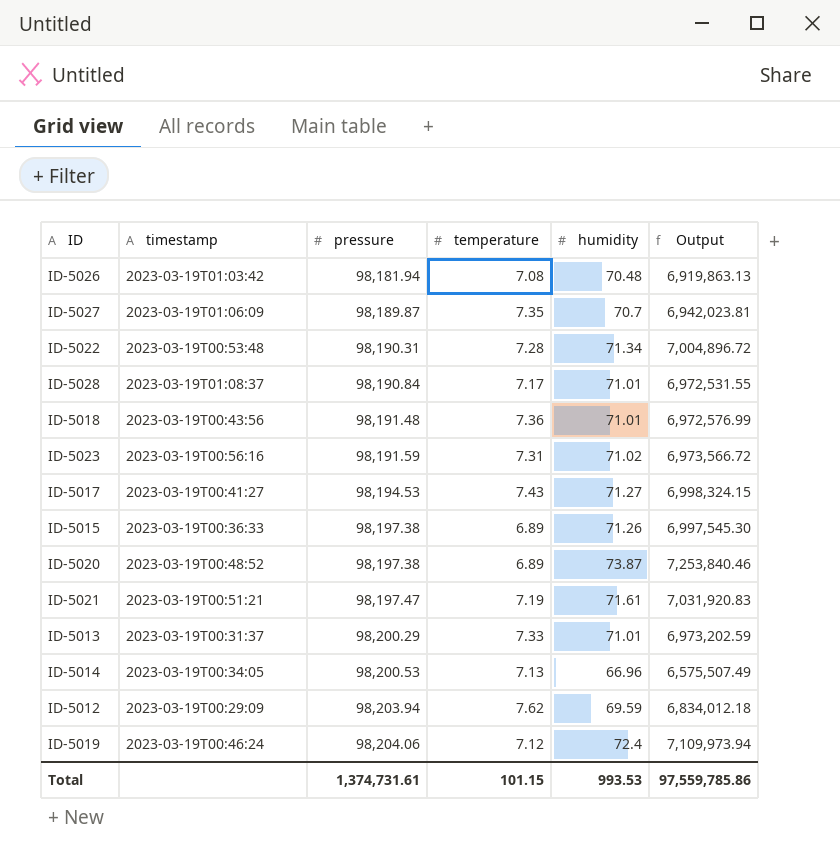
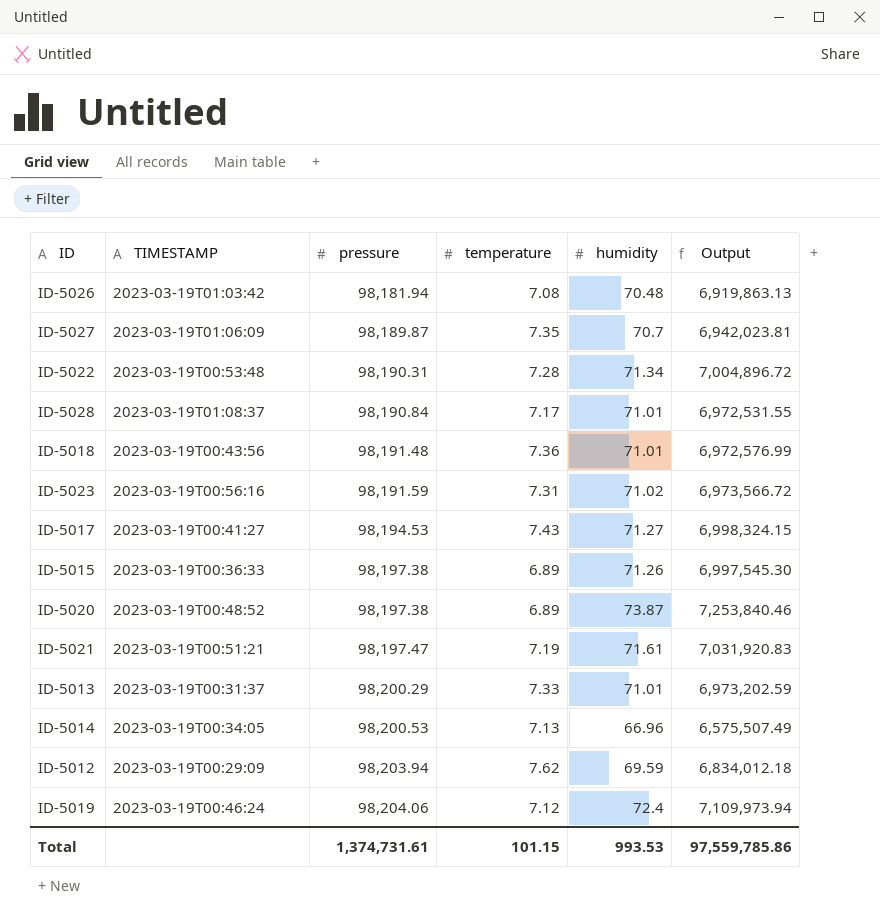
column name: timestamp -> TIMESTAMP

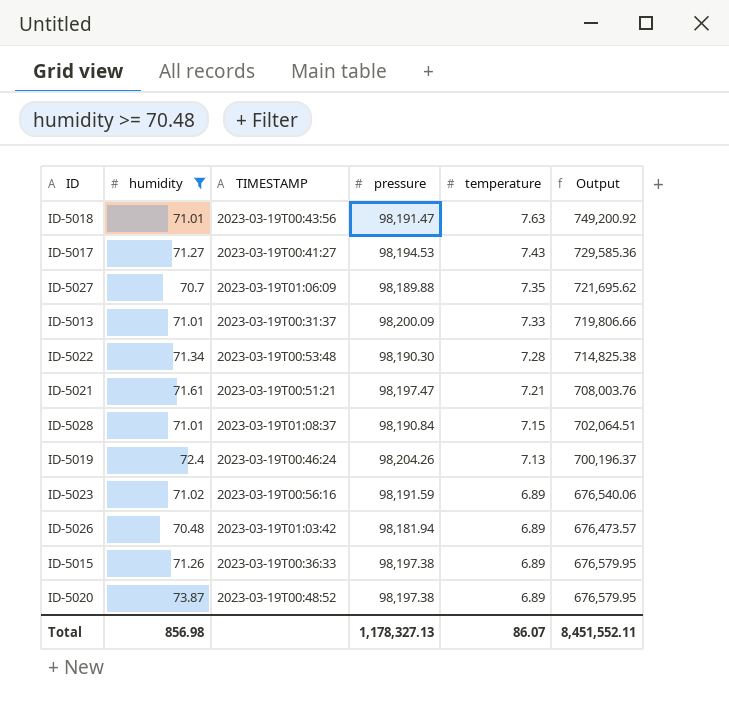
filter: none -> humidity >= 70.48
row order: pressure ascending -> temperature descending
column humidity | position: 5 -> 2
column Output | formula: [pressure] * [humidity] -> [pressure] * [temperature]
ID-5018 | pressure: 98,191.48 -> 98,191.47
ID-5018 | temperature: 7.36 -> 7.63
ID-5027 | pressure: 98,189.87 -> 98,189.88
ID-5013 | pressure: 98,200.29 -> 98,200.09
ID-5022 | pressure: 98,190.31 -> 98,190.30
ID-5021 | temperature: 7.19 -> 7.21
ID-5028 | temperature: 7.17 -> 7.15
ID-5019 | pressure: 98,204.06 -> 98,204.26
ID-5019 | temperature: 7.12 -> 7.13
ID-5023 | temperature: 7.31 -> 6.89
ID-5026 | temperature: 7.08 -> 6.89
Total | humidity: 993.53 -> 856.98
Total | pressure: 1,374,731.61 -> 1,178,327.13
Total | temperature: 101.15 -> 86.07
Total | Output: 97,559,785.86 -> 8,451,552.11

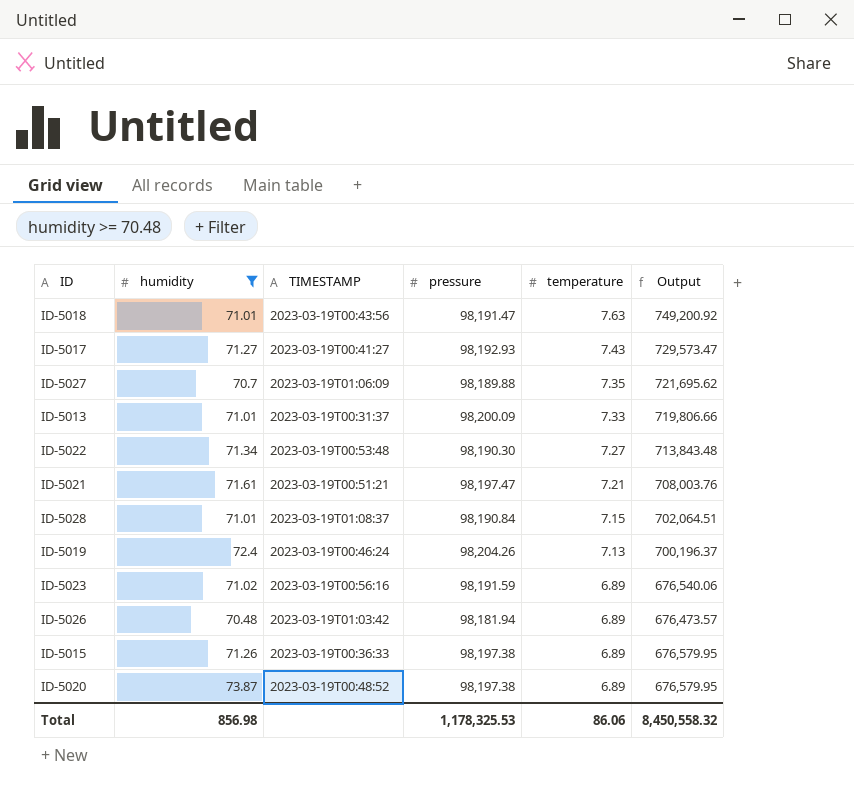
ID-5017 | pressure: 98,194.53 -> 98,192.93
ID-5017 | Output: 729,585.36 -> 729,573.47
ID-5022 | temperature: 7.28 -> 7.27
ID-5022 | Output: 714,825.38 -> 713,843.48
Total | pressure: 1,178,327.13 -> 1,178,325.53
Total | temperature: 86.07 -> 86.06
Total | Output: 8,451,552.11 -> 8,450,558.32

